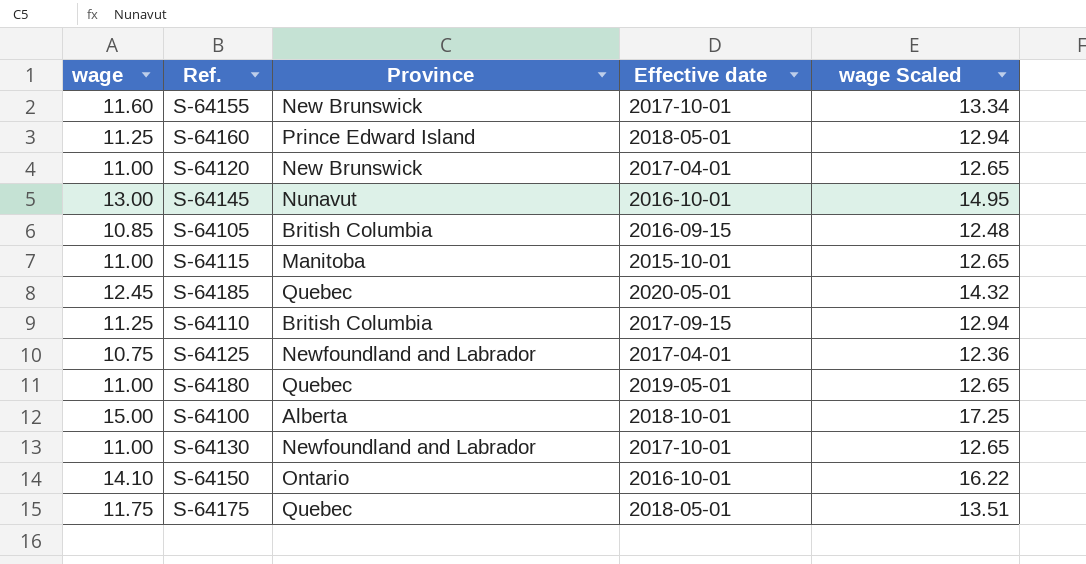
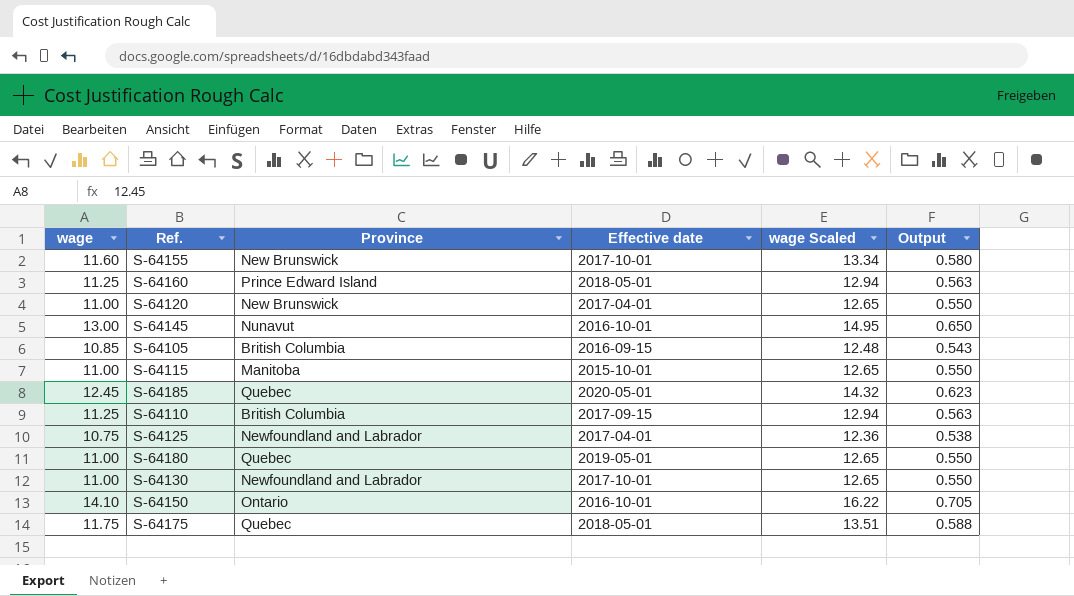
column Output | formula: none -> [wage] * 0.05
row S-64100: 15.00 | Alberta | 2018-10-01 | 17.25 -> none

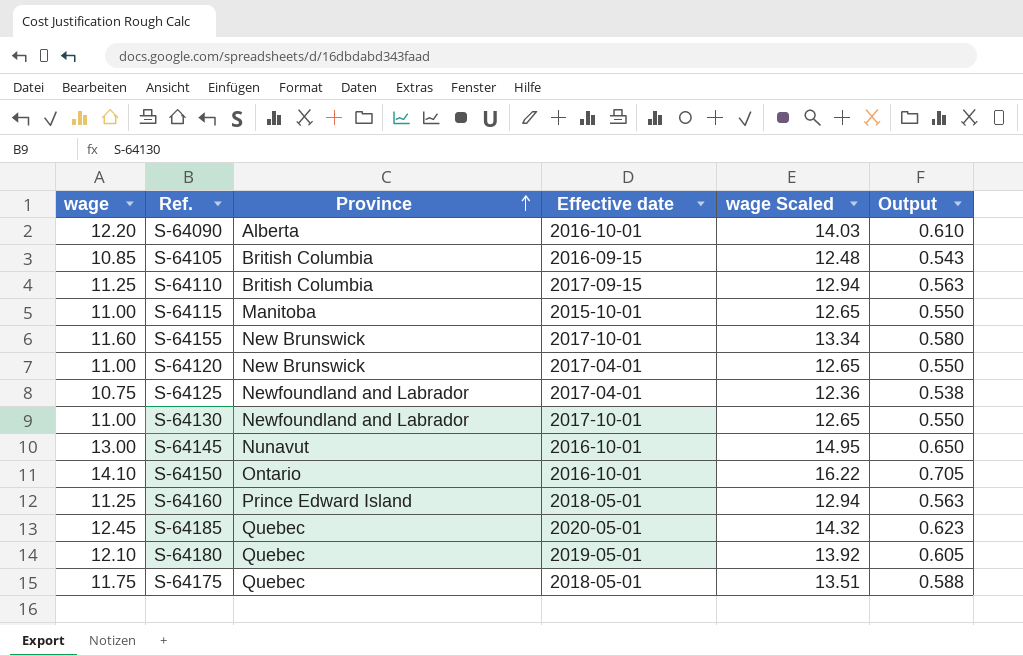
row order: none -> Province ascending
row S-64090: none -> 12.20 | Alberta | 2016-10-01 | 14.03 | 0.610
S-64180 | wage: 11.00 -> 12.10
S-64180 | wage Scaled: 12.65 -> 13.92
S-64180 | Output: 0.550 -> 0.605

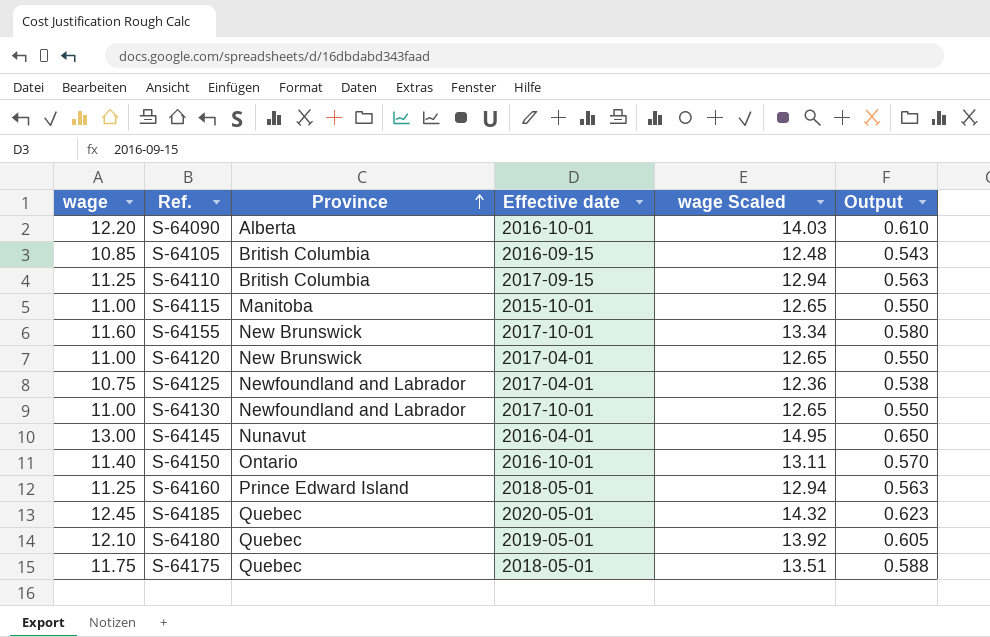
S-64145 | Effective date: 2016-10-01 -> 2016-04-01
S-64150 | wage: 14.10 -> 11.40
S-64150 | wage Scaled: 16.22 -> 13.11
S-64150 | Output: 0.705 -> 0.570

